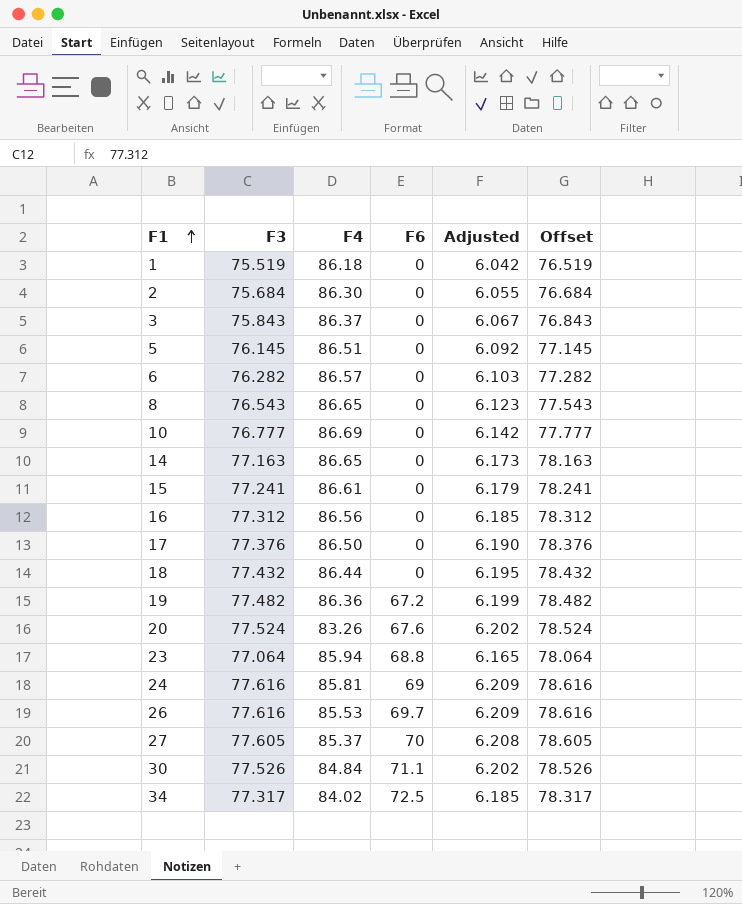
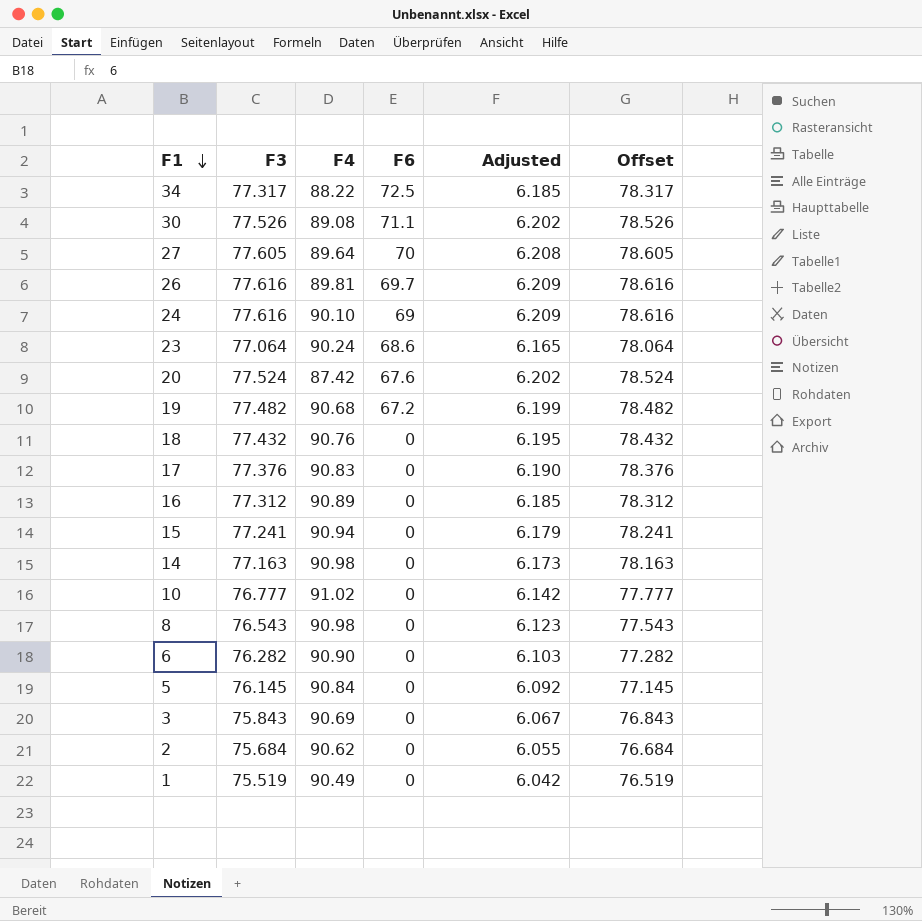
row order: F1 ascending -> F1 descending
34 | F4: 84.02 -> 88.22
30 | F4: 84.84 -> 89.08
27 | F4: 85.37 -> 89.64
26 | F4: 85.53 -> 89.81
24 | F4: 85.81 -> 90.10
23 | F4: 85.94 -> 90.24
23 | F6: 68.8 -> 68.6
20 | F4: 83.26 -> 87.42
19 | F4: 86.36 -> 90.68
18 | F4: 86.44 -> 90.76
17 | F4: 86.50 -> 90.83
16 | F4: 86.56 -> 90.89
15 | F4: 86.61 -> 90.94
14 | F4: 86.65 -> 90.98
10 | F4: 86.69 -> 91.02
8 | F4: 86.65 -> 90.98
6 | F4: 86.57 -> 90.90
5 | F4: 86.51 -> 90.84
3 | F4: 86.37 -> 90.69
2 | F4: 86.30 -> 90.62
1 | F4: 86.18 -> 90.49

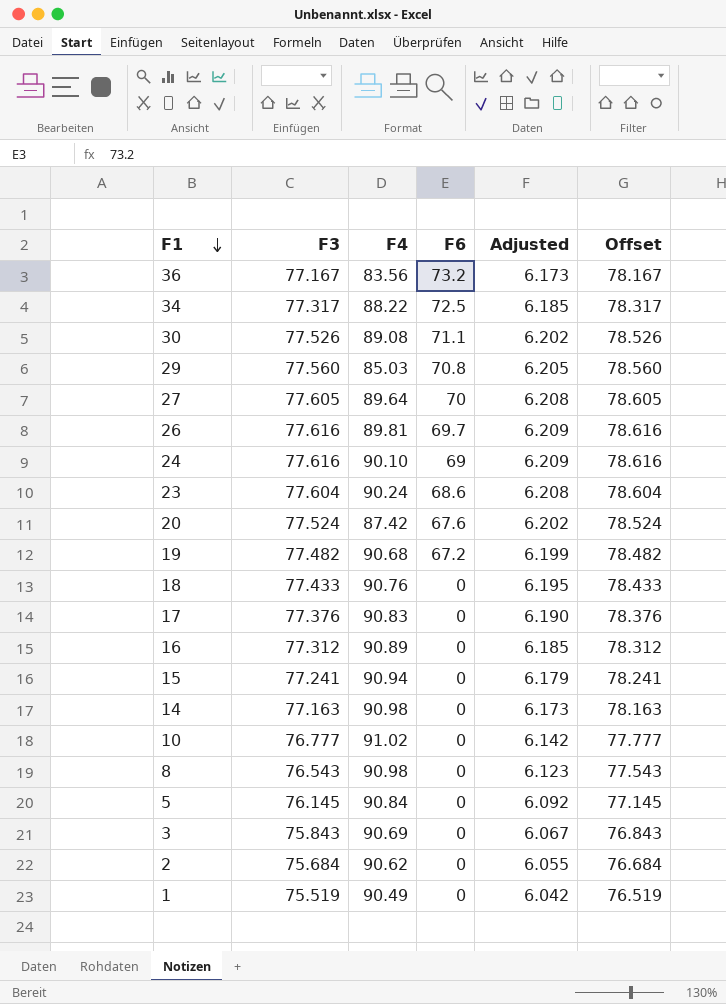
row 6: 76.282 | 90.90 | 0 | 6.103 | 77.282 -> none
row 36: none -> 77.167 | 83.56 | 73.2 | 6.173 | 78.167
row 29: none -> 77.560 | 85.03 | 70.8 | 6.205 | 78.560
23 | F3: 77.064 -> 77.604
23 | Adjusted: 6.165 -> 6.208
23 | Offset: 78.064 -> 78.604
18 | F3: 77.432 -> 77.433
18 | Offset: 78.432 -> 78.433

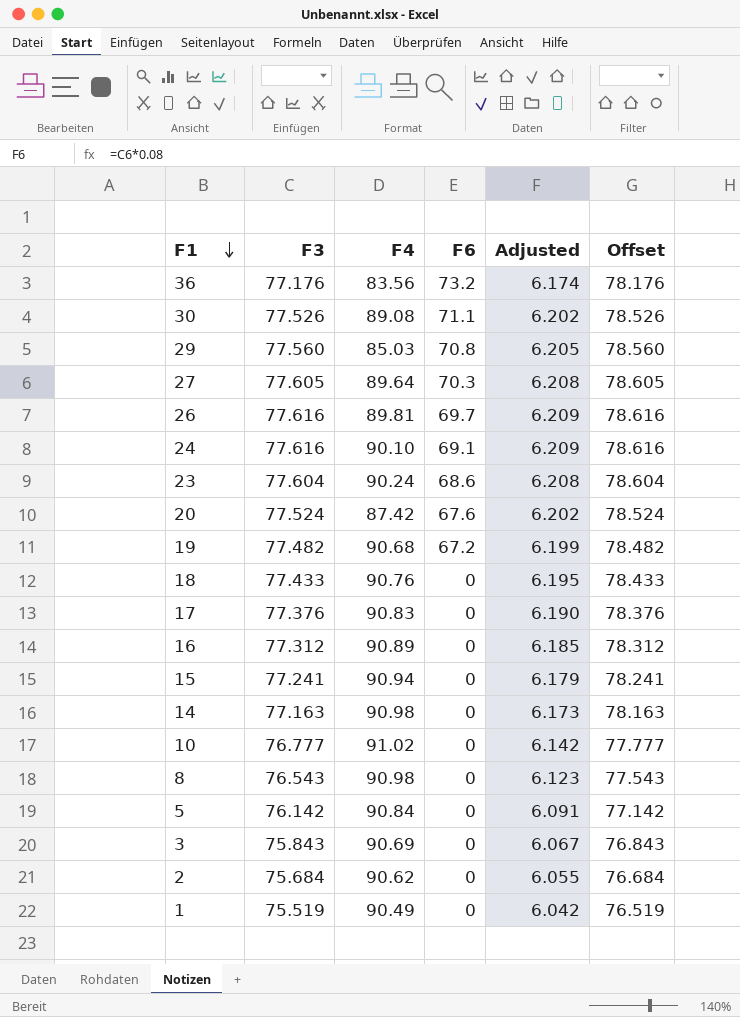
row 34: 77.317 | 88.22 | 72.5 | 6.185 | 78.317 -> none
36 | F3: 77.167 -> 77.176
36 | Adjusted: 6.173 -> 6.174
36 | Offset: 78.167 -> 78.176
27 | F6: 70 -> 70.3
24 | F6: 69 -> 69.1
5 | F3: 76.145 -> 76.142
5 | Adjusted: 6.092 -> 6.091
5 | Offset: 77.145 -> 77.142

